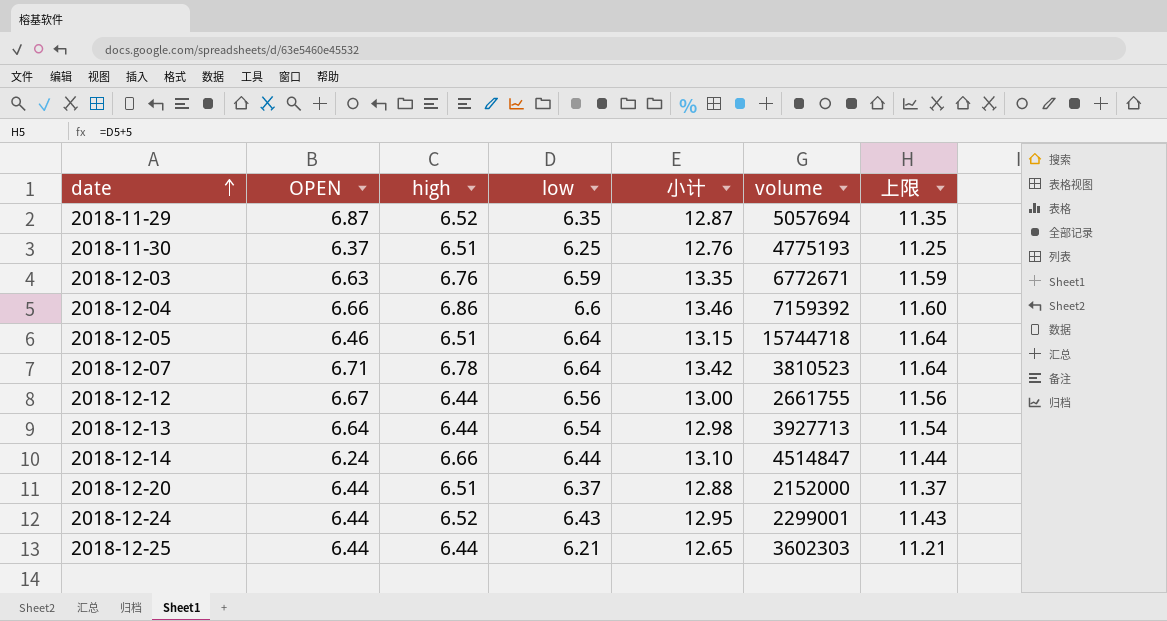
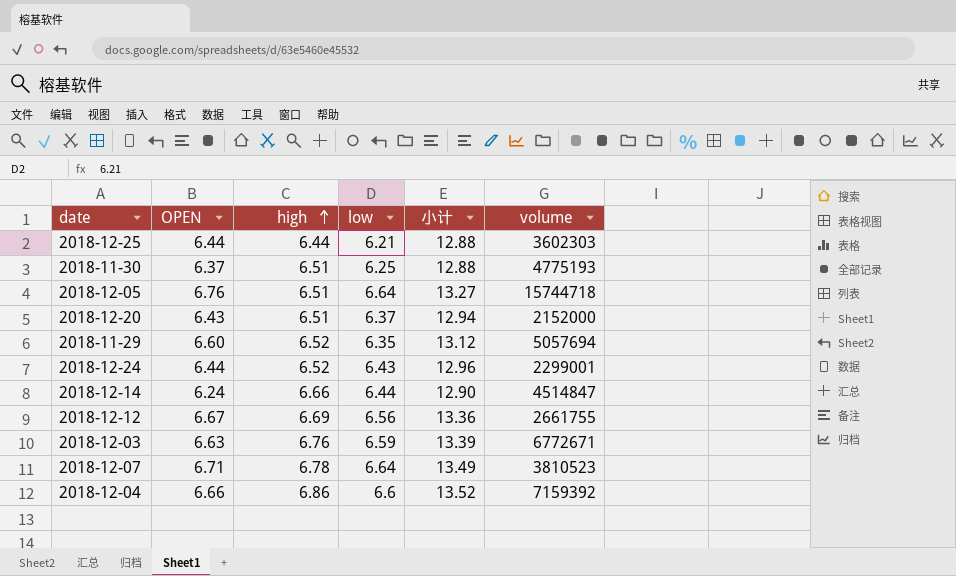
row order: date ascending -> high ascending
column 上限 | formula: [low] + 5 -> none
column 小计 | formula: [high] + [low] -> [OPEN] + [high]
row 2018-12-13: 6.64 | 6.44 | 6.54 | 12.98 | 3927713 | 11.54 -> none
2018-12-05 | OPEN: 6.46 -> 6.76
2018-12-20 | OPEN: 6.44 -> 6.43
2018-11-29 | OPEN: 6.87 -> 6.60
2018-12-12 | high: 6.44 -> 6.69

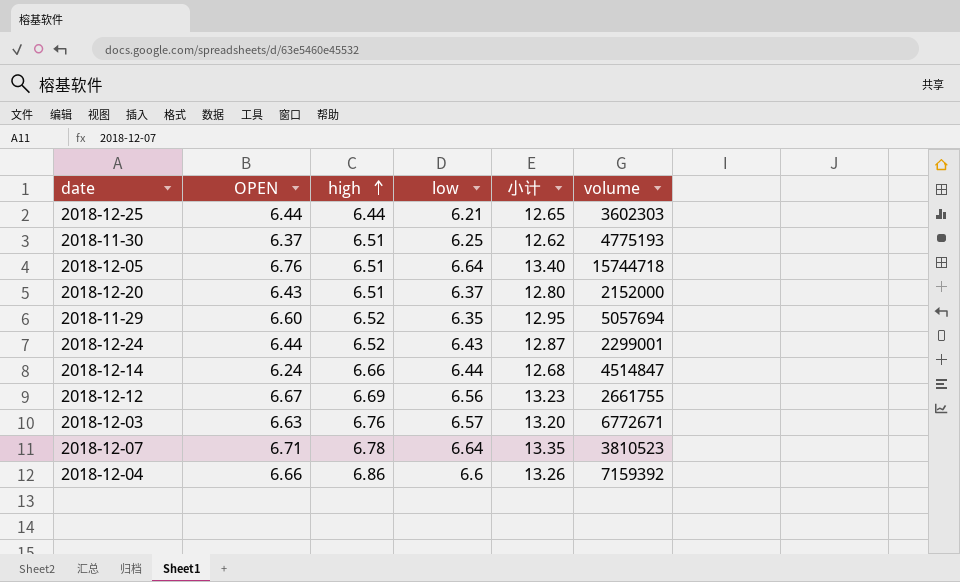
column 小计 | formula: [OPEN] + [high] -> [OPEN] + [low]
2018-12-03 | low: 6.59 -> 6.57

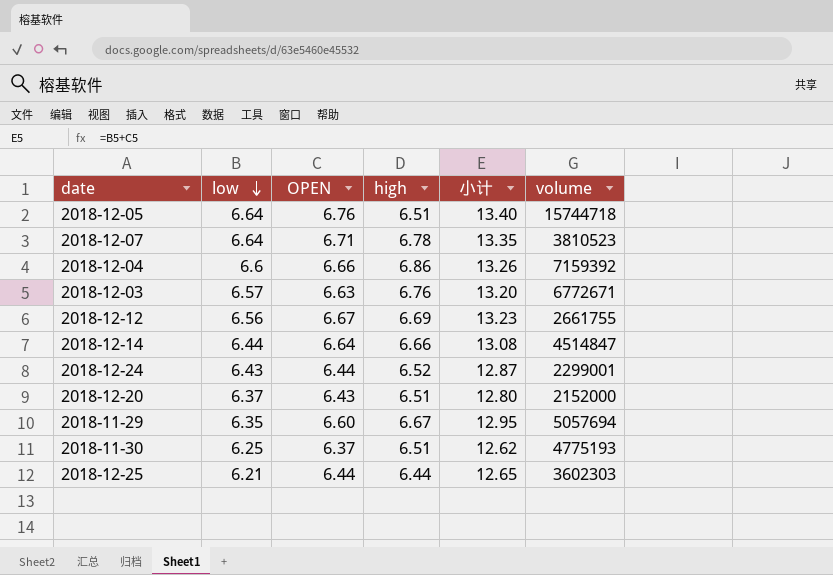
row order: high ascending -> low descending
column low | position: 4 -> 2
2018-12-14 | OPEN: 6.24 -> 6.64
2018-12-14 | 小计: 12.68 -> 13.08
2018-11-29 | high: 6.52 -> 6.67

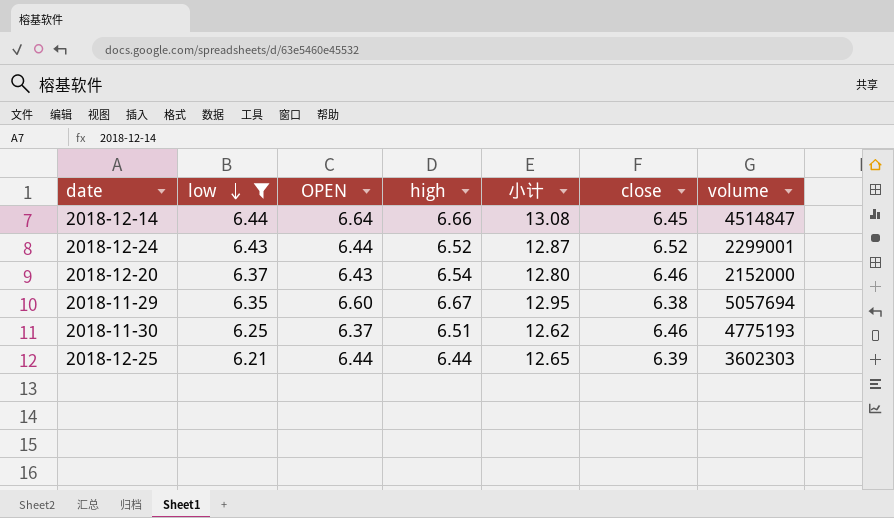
filter: none -> low <= 6.44
column close | position: none -> 6
2018-12-20 | high: 6.51 -> 6.54

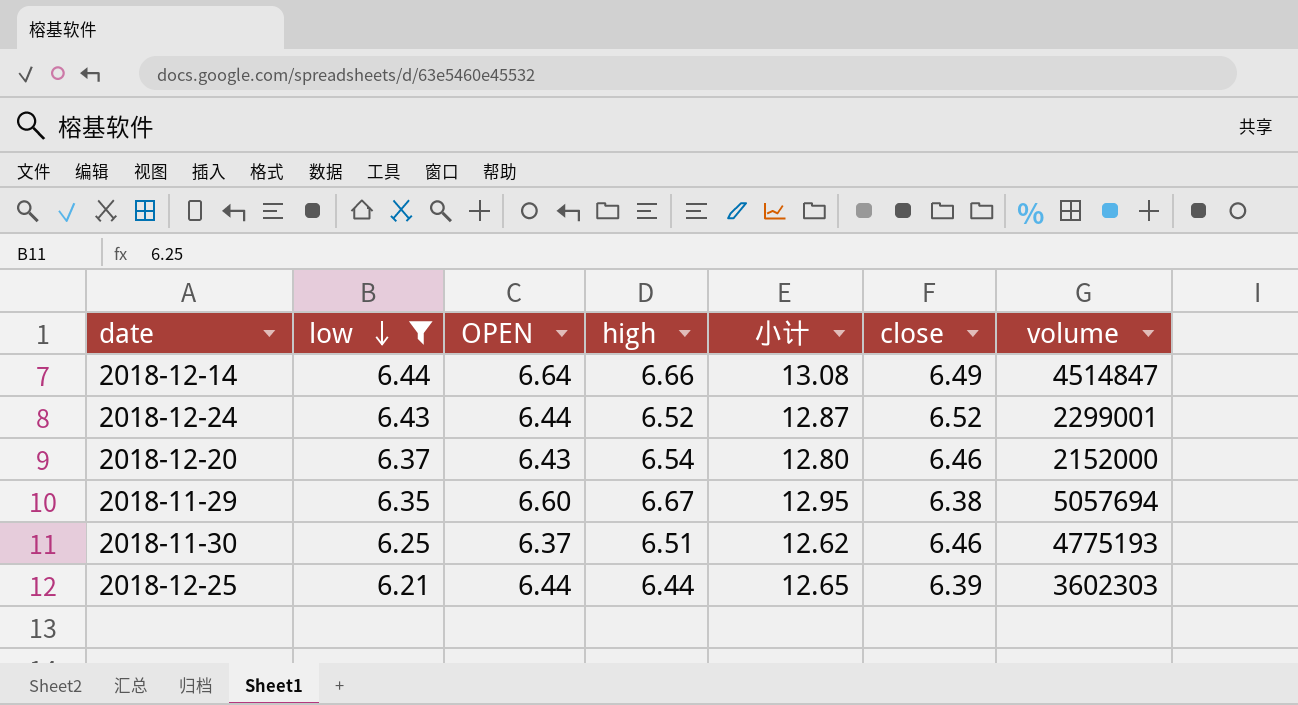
2018-12-14 | close: 6.45 -> 6.49

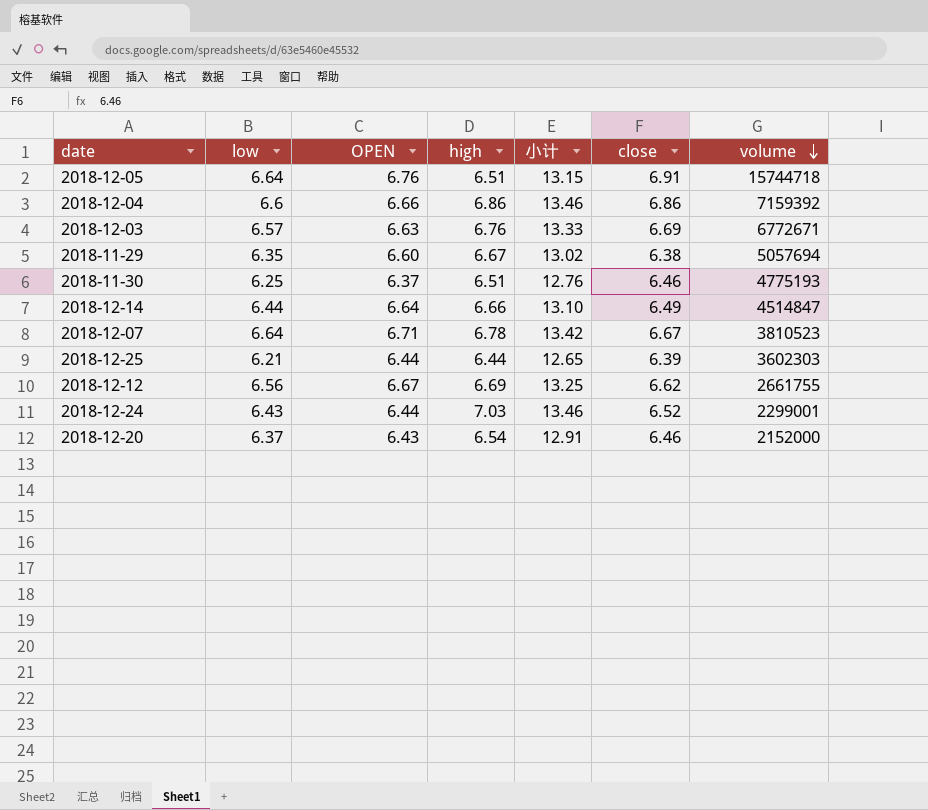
filter: low <= 6.44 -> none
row order: low descending -> volume descending
column 小计 | formula: [low] + [OPEN] -> [low] + [high]
2018-12-24 | high: 6.52 -> 7.03

